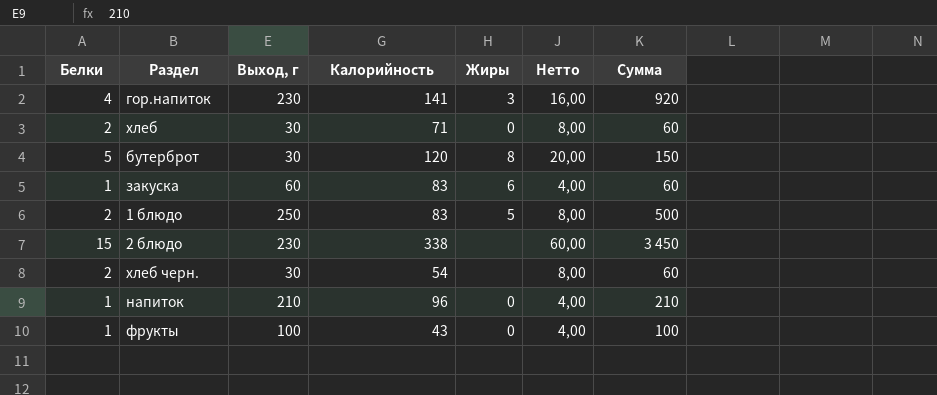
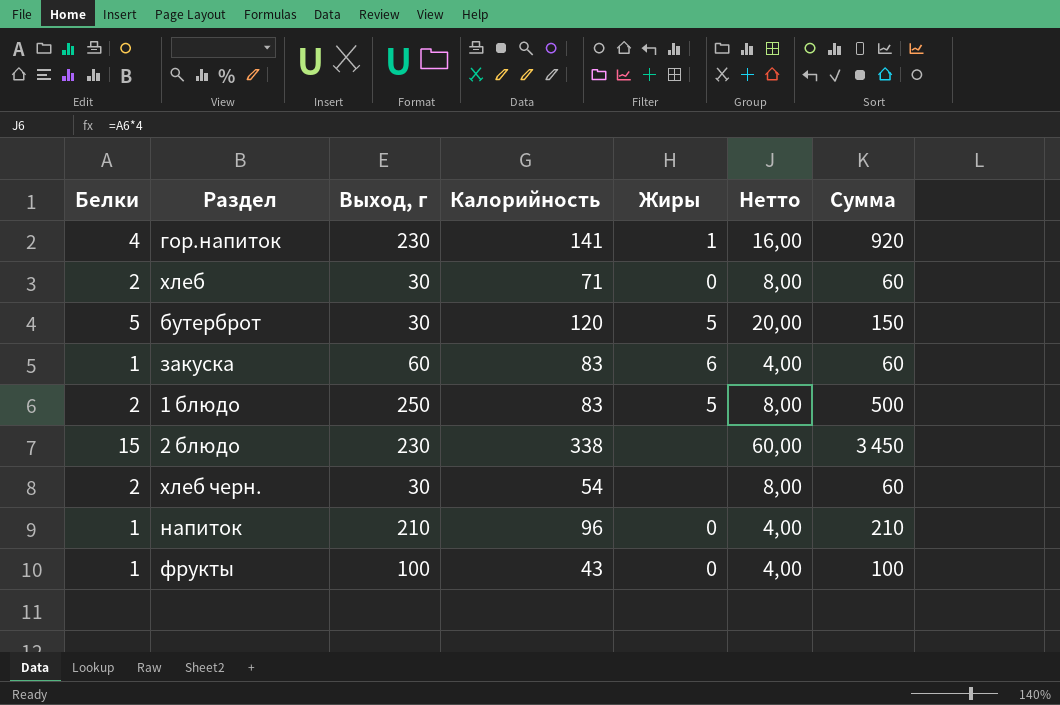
гор.напиток | Жиры: 3 -> 1
бутерброт | Жиры: 8 -> 5

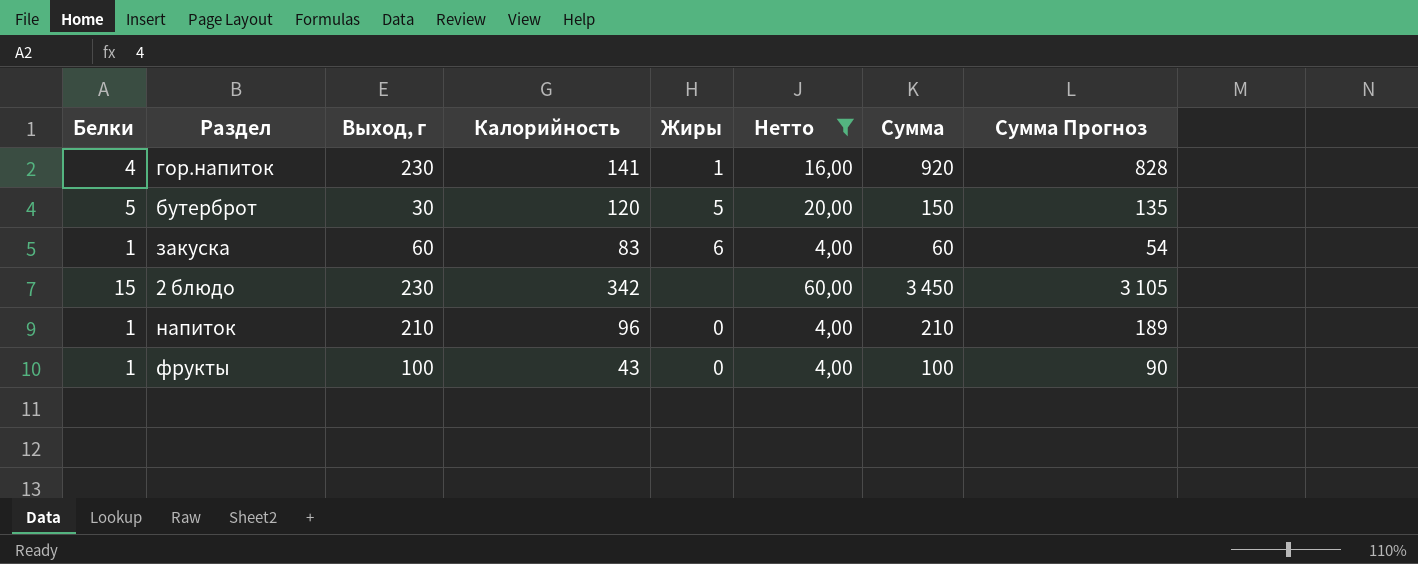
filter: none -> Нетто != 8,00
column Сумма Прогноз | formula: none -> [Сумма] * 0,9
2 блюдо | Калорийность: 338 -> 342

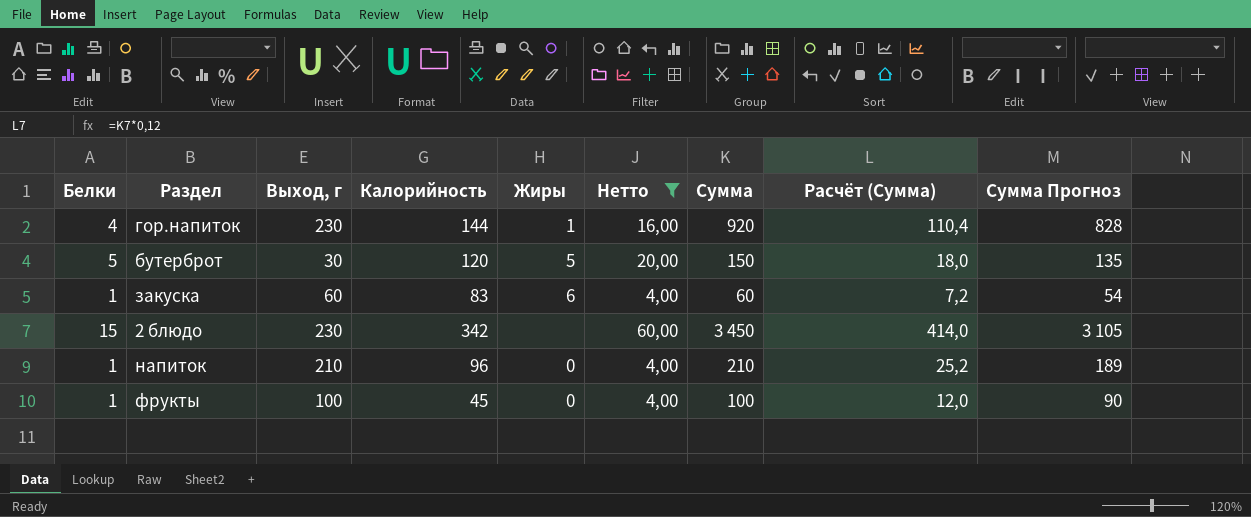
column Расчёт (Сумма) | formula: none -> [Сумма] * 0,12
гор.напиток | Калорийность: 141 -> 144
фрукты | Калорийность: 43 -> 45

